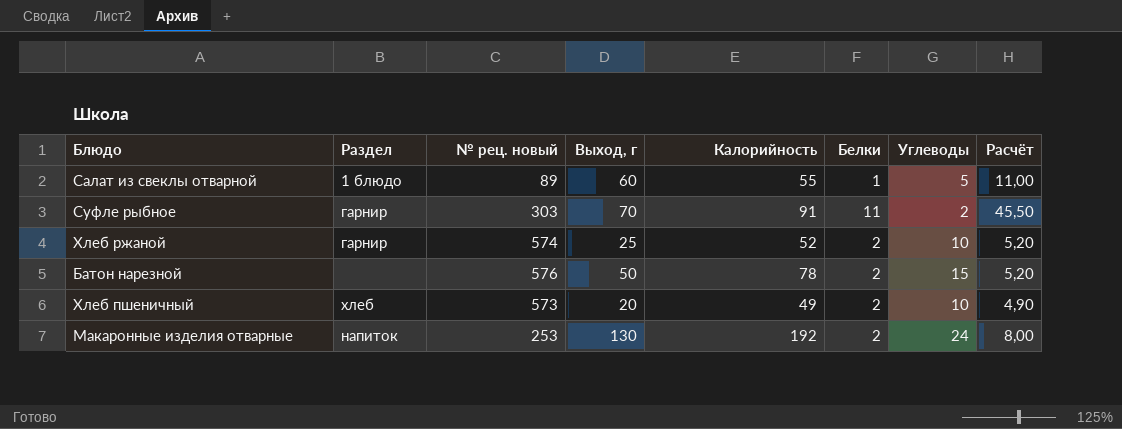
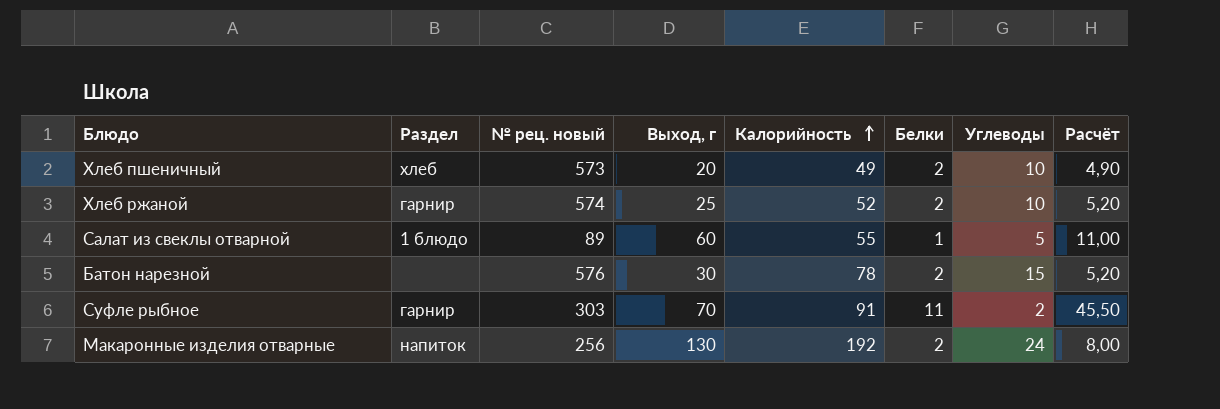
row order: none -> Калорийность ascending
Батон нарезной | Выход, г: 50 -> 30
Макаронные изделия отварные | № рец. новый: 253 -> 256

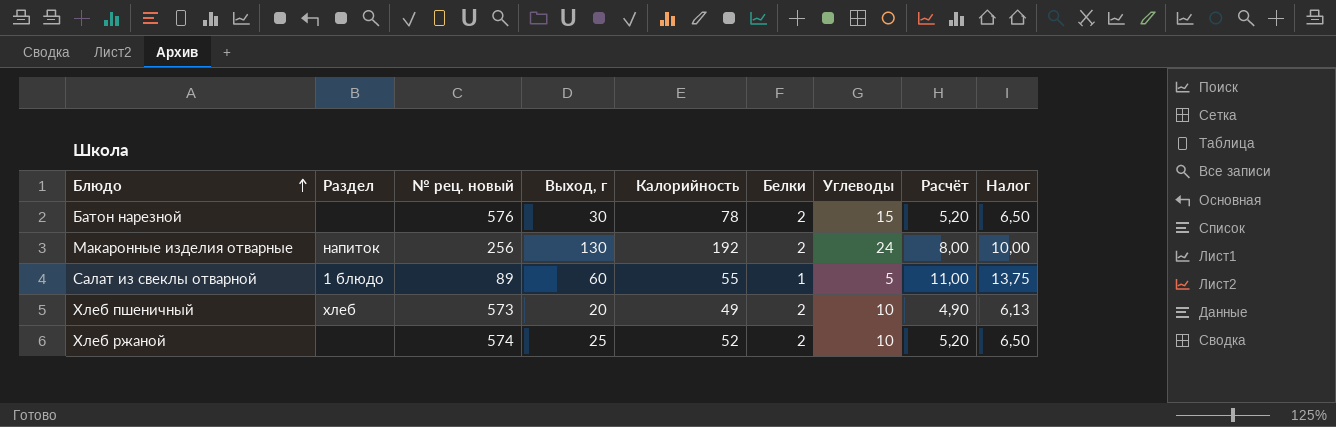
row order: Калорийность ascending -> Блюдо ascending
column Налог | formula: none -> [Расчёт] * 1,25
row Суфле рыбное: гарнир | 303 | 70 | 91 | 11 | 2 | 45,50 -> none
Хлеб ржаной | Раздел: гарнир -> none

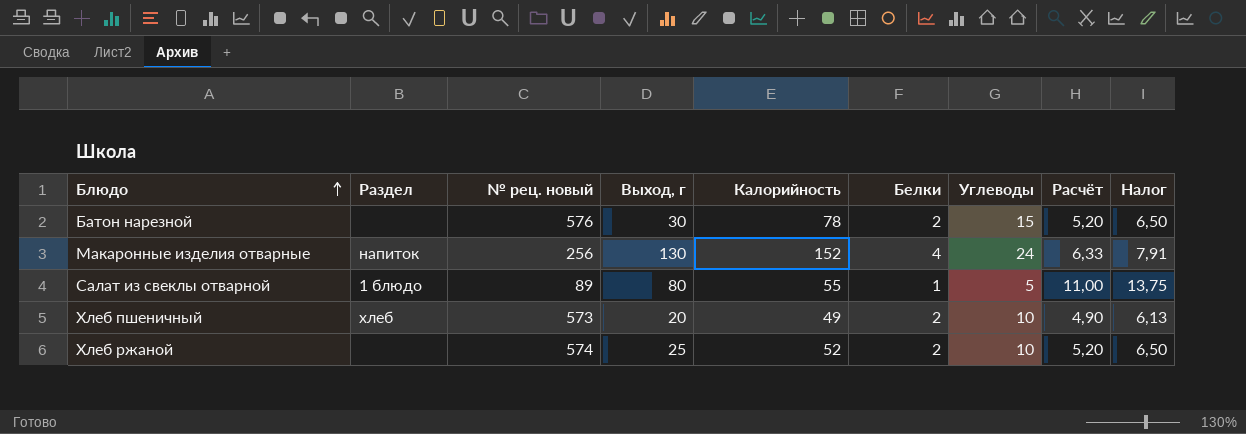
Макаронные изделия отварные | Калорийность: 192 -> 152
Макаронные изделия отварные | Белки: 2 -> 4
Макаронные изделия отварные | Расчёт: 8,00 -> 6,33
Макаронные изделия отварные | Налог: 10,00 -> 7,91
Салат из свеклы отварной | Выход, г: 60 -> 80

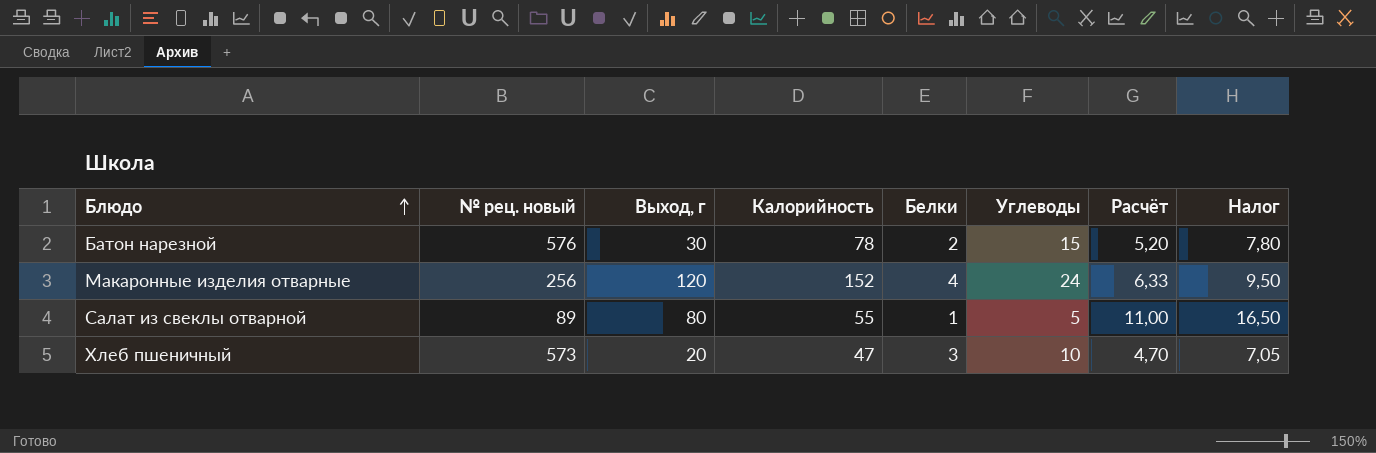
column Раздел | position: 2 -> none
column Налог | formula: [Расчёт] * 1,25 -> [Расчёт] * 1,5
row Хлеб ржаной: none | 574 | 25 | 52 | 2 | 10 | 5,20 | 6,50 -> none
Макаронные изделия отварные | Выход, г: 130 -> 120
Хлеб пшеничный | Калорийность: 49 -> 47
Хлеб пшеничный | Белки: 2 -> 3
Хлеб пшеничный | Расчёт: 4,90 -> 4,70

